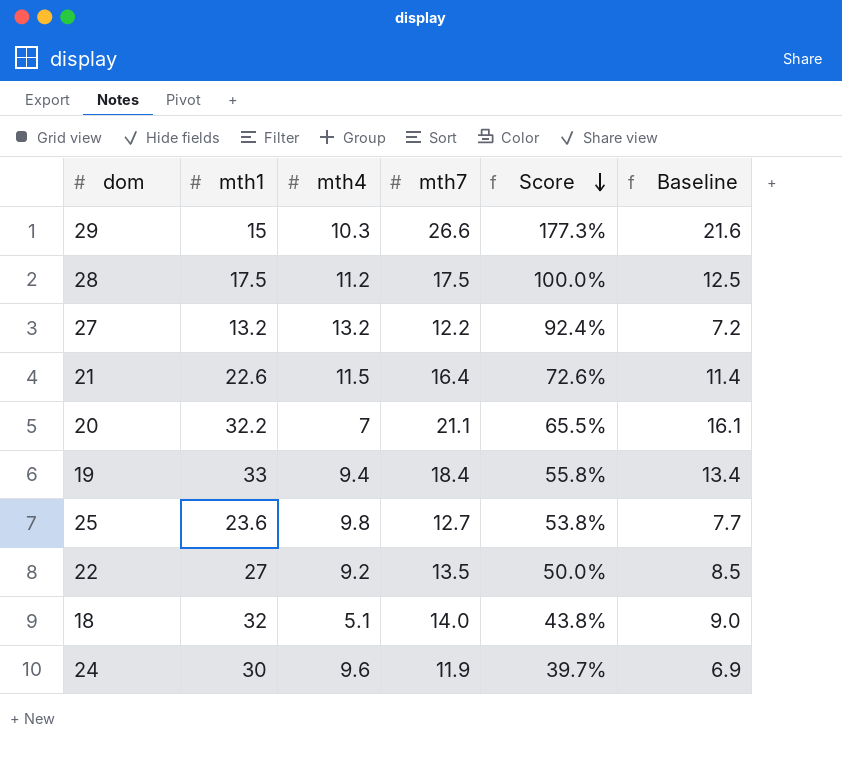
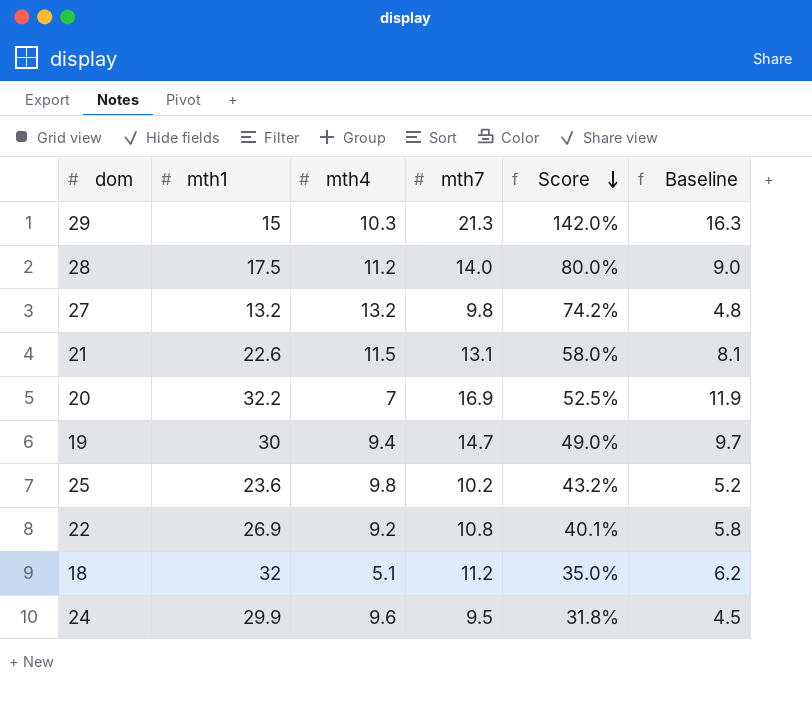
29 | mth7: 26.6 -> 21.3
29 | Score: 177.3% -> 142.0%
29 | Baseline: 21.6 -> 16.3
28 | mth7: 17.5 -> 14.0
28 | Score: 100.0% -> 80.0%
28 | Baseline: 12.5 -> 9.0
27 | mth7: 12.2 -> 9.8
27 | Score: 92.4% -> 74.2%
27 | Baseline: 7.2 -> 4.8
21 | mth7: 16.4 -> 13.1
21 | Score: 72.6% -> 58.0%
21 | Baseline: 11.4 -> 8.1
20 | mth7: 21.1 -> 16.9
20 | Score: 65.5% -> 52.5%
20 | Baseline: 16.1 -> 11.9
19 | mth1: 33 -> 30
19 | mth7: 18.4 -> 14.7
19 | Score: 55.8% -> 49.0%
19 | Baseline: 13.4 -> 9.7
25 | mth7: 12.7 -> 10.2
25 | Score: 53.8% -> 43.2%
25 | Baseline: 7.7 -> 5.2
22 | mth1: 27 -> 26.9
22 | mth7: 13.5 -> 10.8
22 | Score: 50.0% -> 40.1%
22 | Baseline: 8.5 -> 5.8
18 | mth7: 14.0 -> 11.2
18 | Score: 43.8% -> 35.0%
18 | Baseline: 9.0 -> 6.2
24 | mth1: 30 -> 29.9
24 | mth7: 11.9 -> 9.5
24 | Score: 39.7% -> 31.8%
24 | Baseline: 6.9 -> 4.5

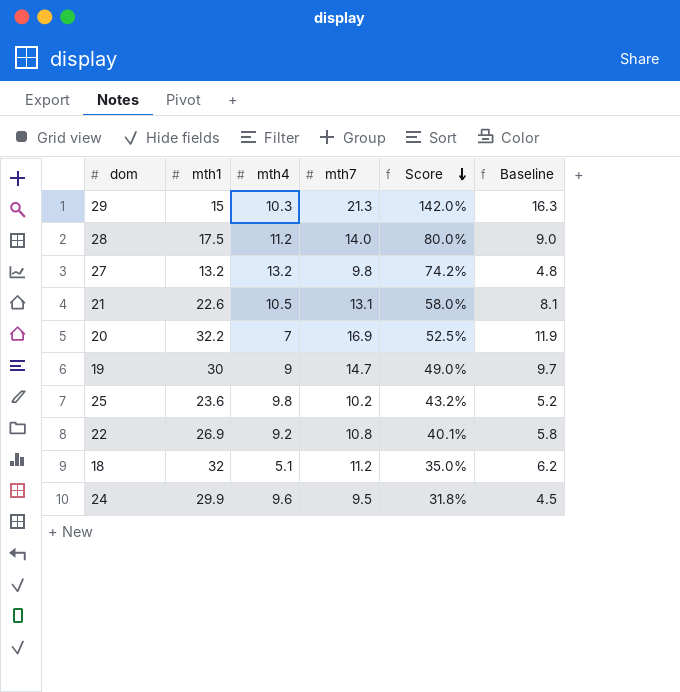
21 | mth4: 11.5 -> 10.5
19 | mth4: 9.4 -> 9

